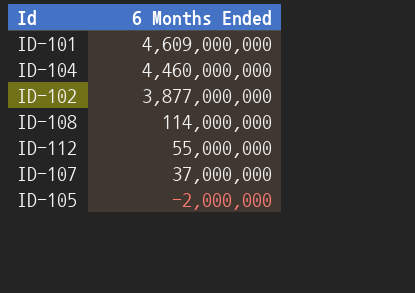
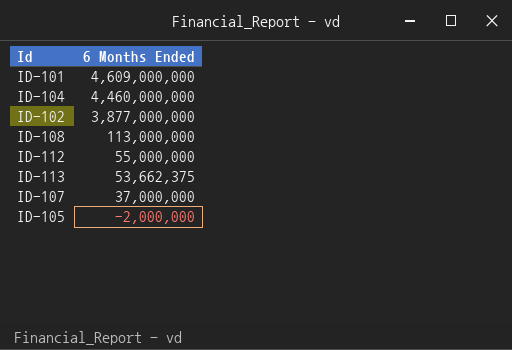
ID-108 | 6 Months Ended: 114,000,000 -> 113,000,000
row ID-113: none -> 53,662,375

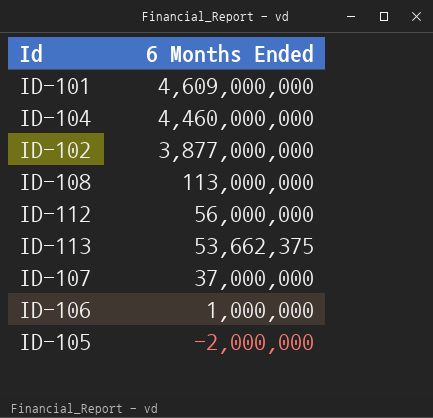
ID-112 | 6 Months Ended: 55,000,000 -> 56,000,000
row ID-106: none -> 1,000,000

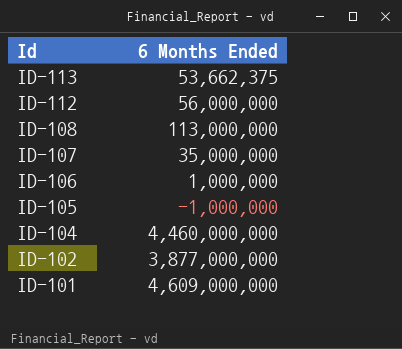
row order: 6 Months Ended descending -> Id descending
ID-107 | 6 Months Ended: 37,000,000 -> 35,000,000
ID-105 | 6 Months Ended: -2,000,000 -> -1,000,000

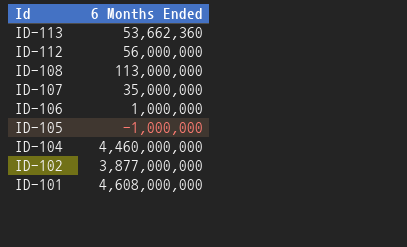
ID-113 | 6 Months Ended: 53,662,375 -> 53,662,360
ID-101 | 6 Months Ended: 4,609,000,000 -> 4,608,000,000

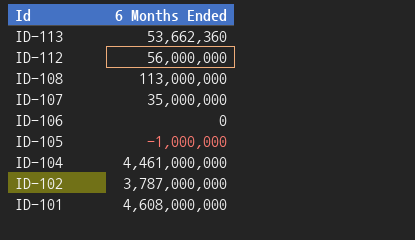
ID-106 | 6 Months Ended: 1,000,000 -> 0
ID-104 | 6 Months Ended: 4,460,000,000 -> 4,461,000,000
ID-102 | 6 Months Ended: 3,877,000,000 -> 3,787,000,000

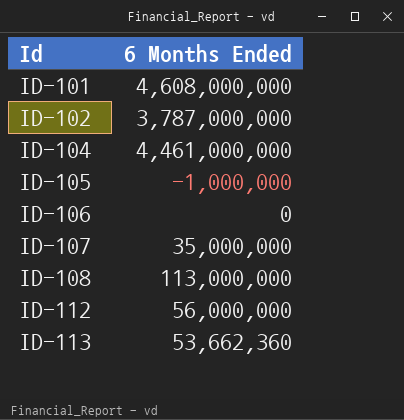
row order: Id descending -> Id ascending

